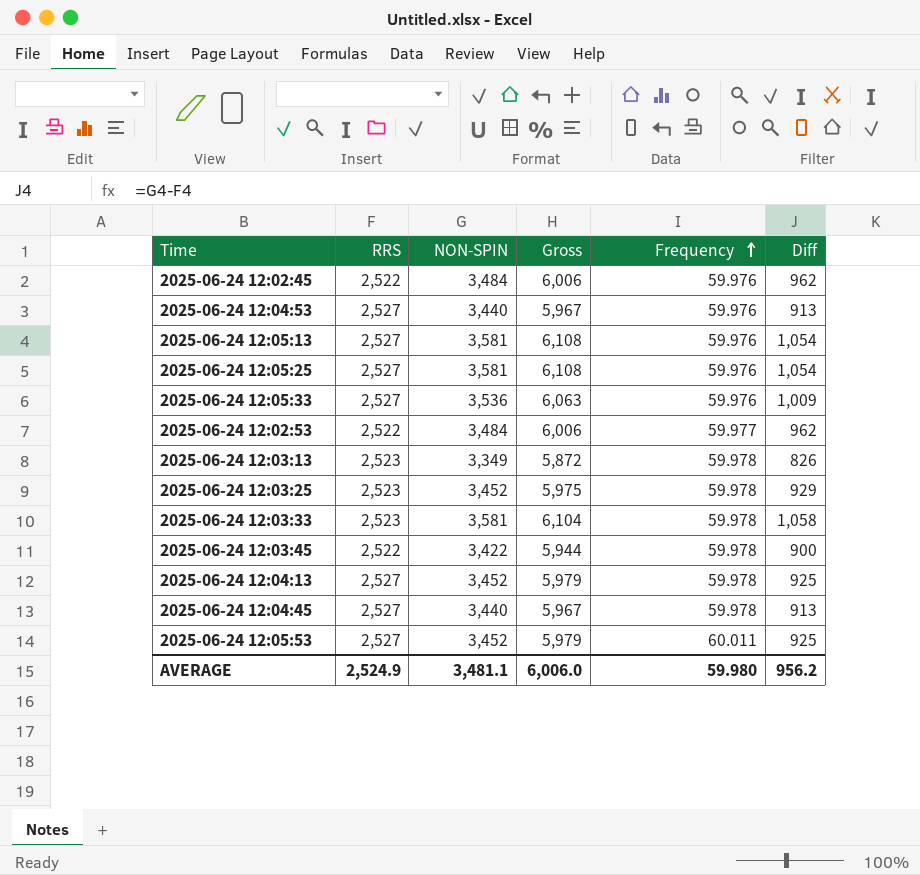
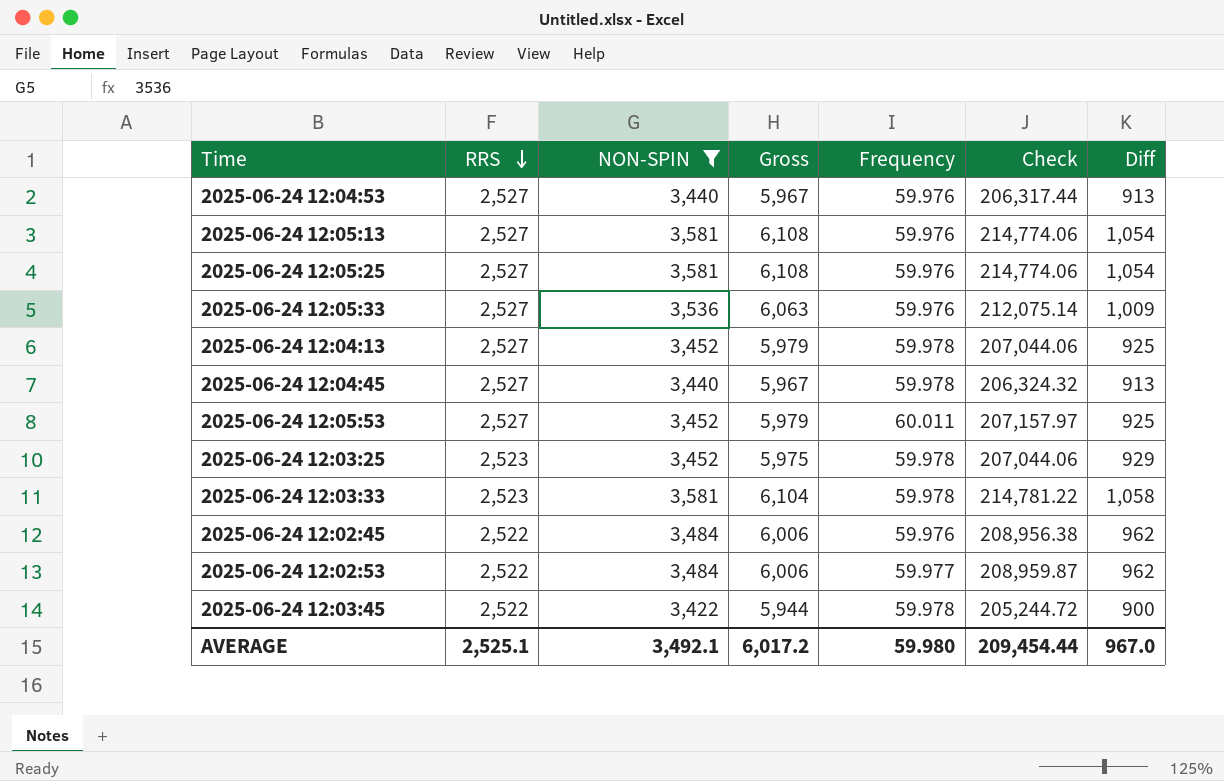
filter: none -> NON-SPIN != 3,349
row order: Frequency ascending -> RRS descending
column Check | formula: none -> [NON-SPIN] * [Frequency]
AVERAGE | RRS: 2,524.9 -> 2,525.1
AVERAGE | NON-SPIN: 3,481.1 -> 3,492.1
AVERAGE | Gross: 6,006.0 -> 6,017.2
AVERAGE | Diff: 956.2 -> 967.0

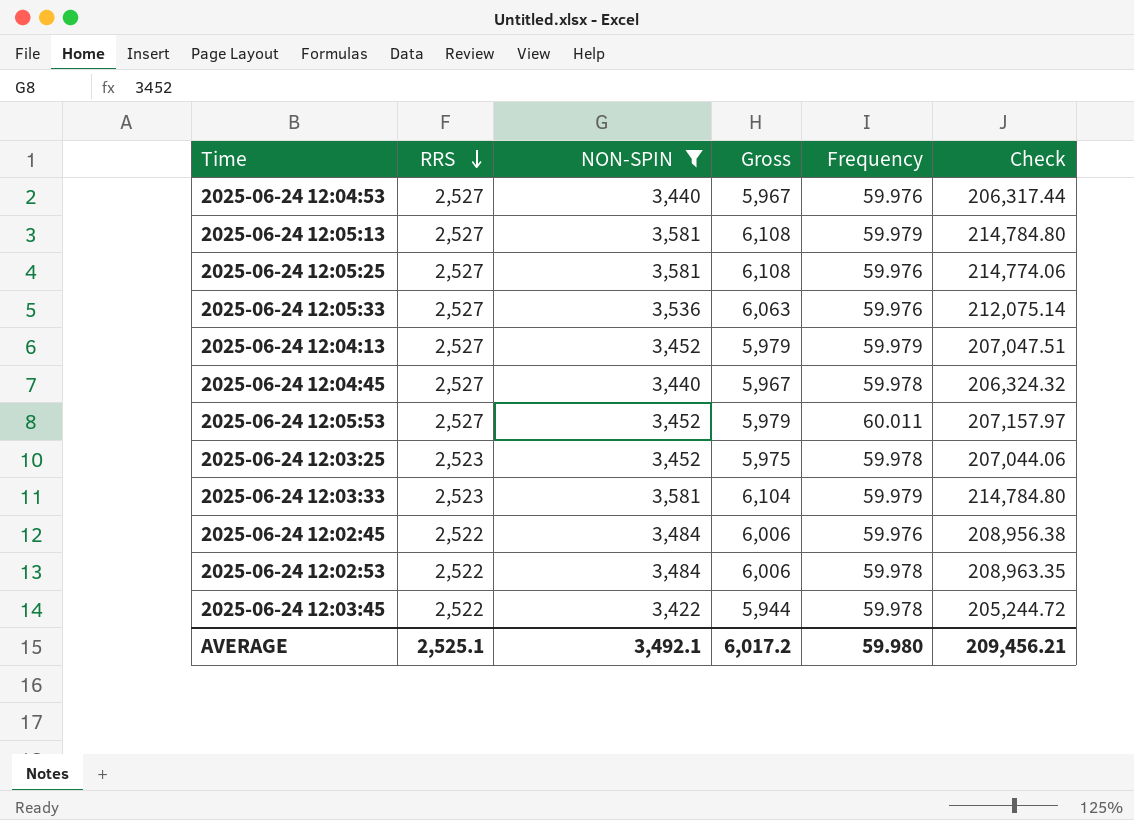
column Diff | formula: [NON-SPIN] - [RRS] -> none
2025-06-24 12:05:13 | Frequency: 59.976 -> 59.979
2025-06-24 12:05:13 | Check: 214,774.06 -> 214,784.80
2025-06-24 12:04:13 | Frequency: 59.978 -> 59.979
2025-06-24 12:04:13 | Check: 207,044.06 -> 207,047.51
2025-06-24 12:03:33 | Frequency: 59.978 -> 59.979
2025-06-24 12:03:33 | Check: 214,781.22 -> 214,784.80
2025-06-24 12:02:53 | Frequency: 59.977 -> 59.978
2025-06-24 12:02:53 | Check: 208,959.87 -> 208,963.35
AVERAGE | Check: 209,454.44 -> 209,456.21

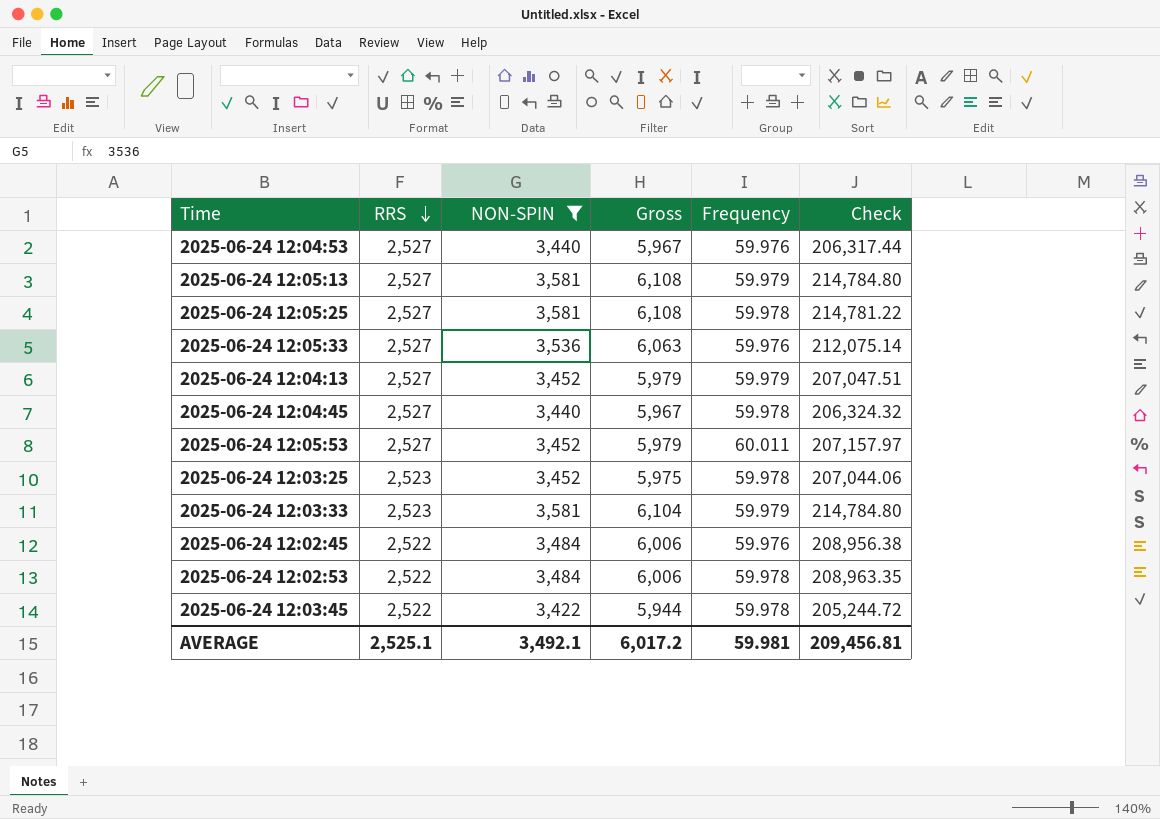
2025-06-24 12:05:25 | Frequency: 59.976 -> 59.978
2025-06-24 12:05:25 | Check: 214,774.06 -> 214,781.22
AVERAGE | Frequency: 59.980 -> 59.981
AVERAGE | Check: 209,456.21 -> 209,456.81

